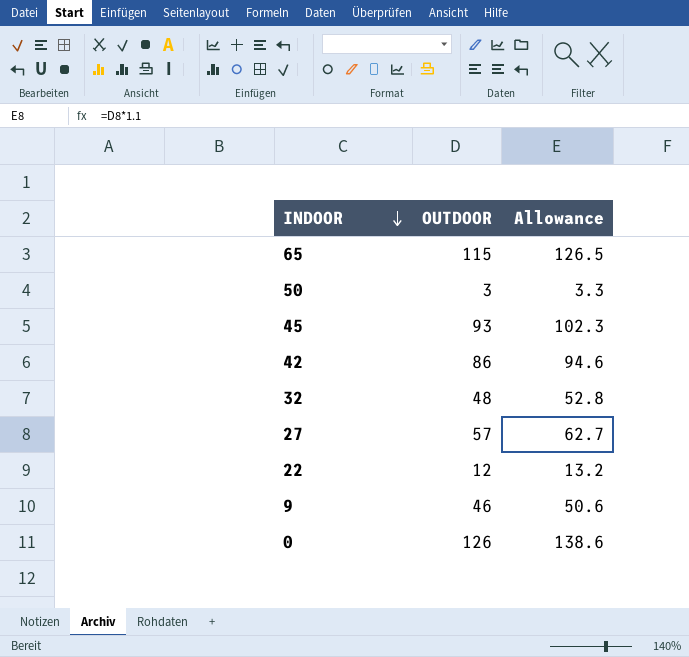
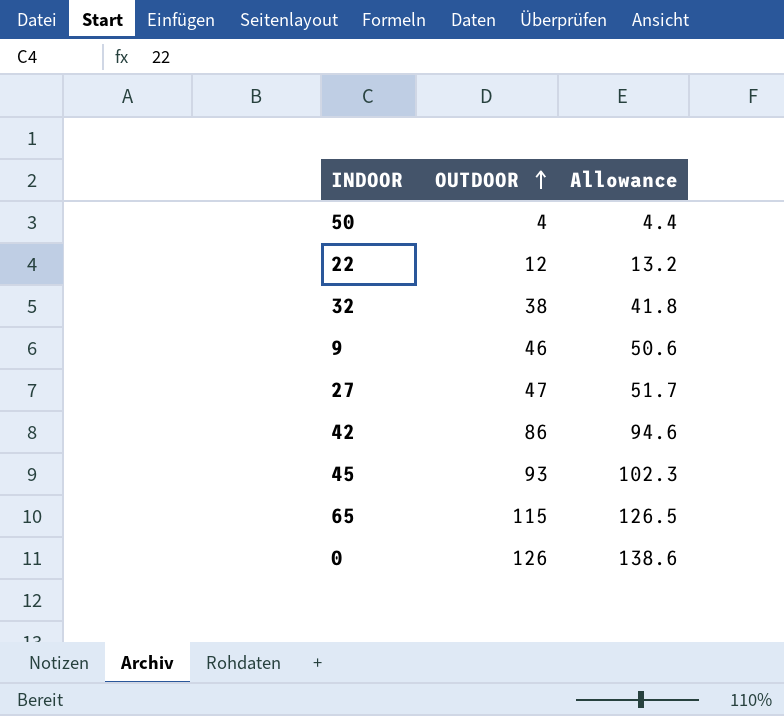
row order: INDOOR descending -> OUTDOOR ascending
50 | OUTDOOR: 3 -> 4
50 | Allowance: 3.3 -> 4.4
32 | OUTDOOR: 48 -> 38
32 | Allowance: 52.8 -> 41.8
27 | OUTDOOR: 57 -> 47
27 | Allowance: 62.7 -> 51.7

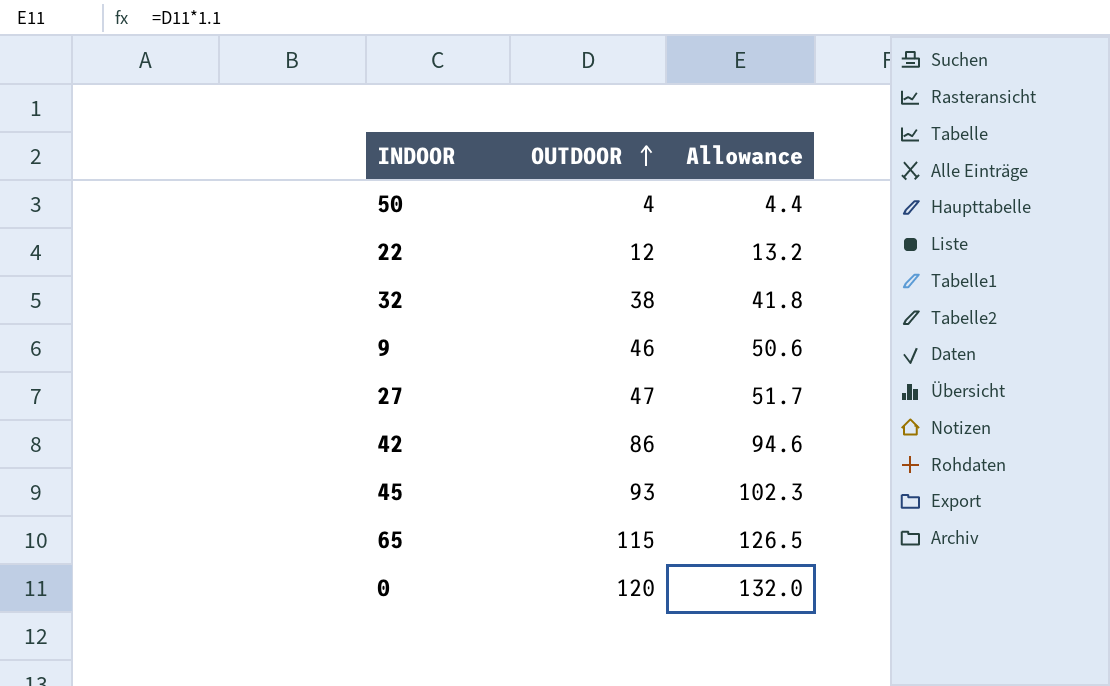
0 | OUTDOOR: 126 -> 120
0 | Allowance: 138.6 -> 132.0

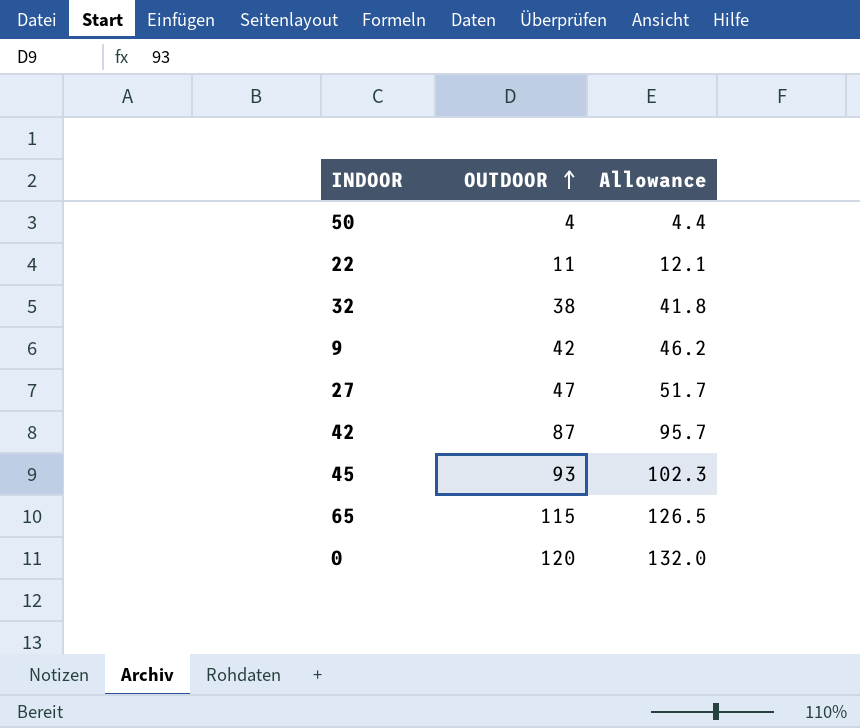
22 | OUTDOOR: 12 -> 11
22 | Allowance: 13.2 -> 12.1
9 | OUTDOOR: 46 -> 42
9 | Allowance: 50.6 -> 46.2
42 | OUTDOOR: 86 -> 87
42 | Allowance: 94.6 -> 95.7

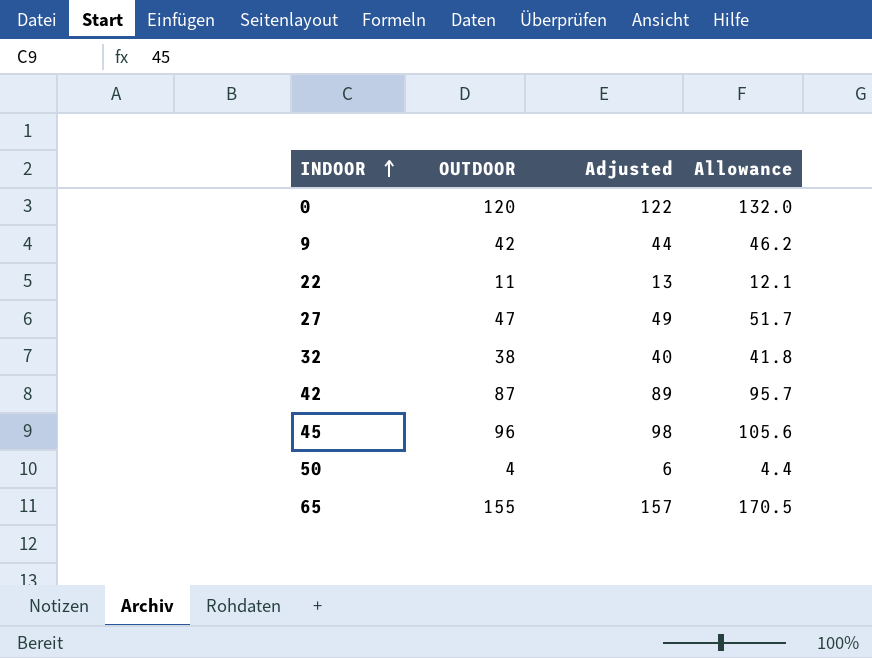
row order: OUTDOOR ascending -> INDOOR ascending
column Adjusted | formula: none -> [OUTDOOR] + 2
45 | OUTDOOR: 93 -> 96
45 | Allowance: 102.3 -> 105.6
65 | OUTDOOR: 115 -> 155
65 | Allowance: 126.5 -> 170.5

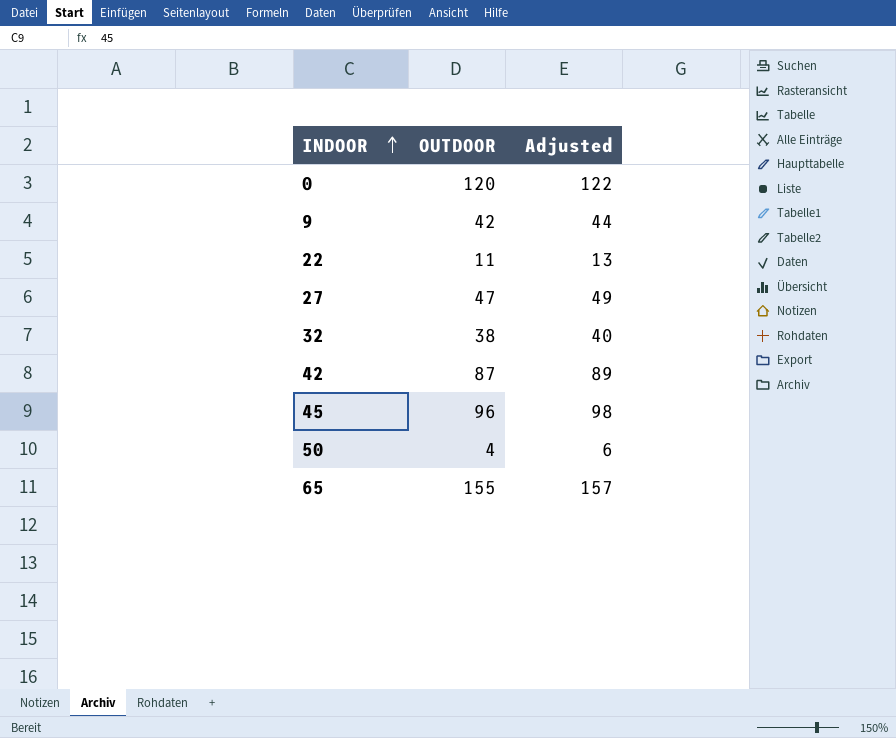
column Allowance | formula: [OUTDOOR] * 1.1 -> none

